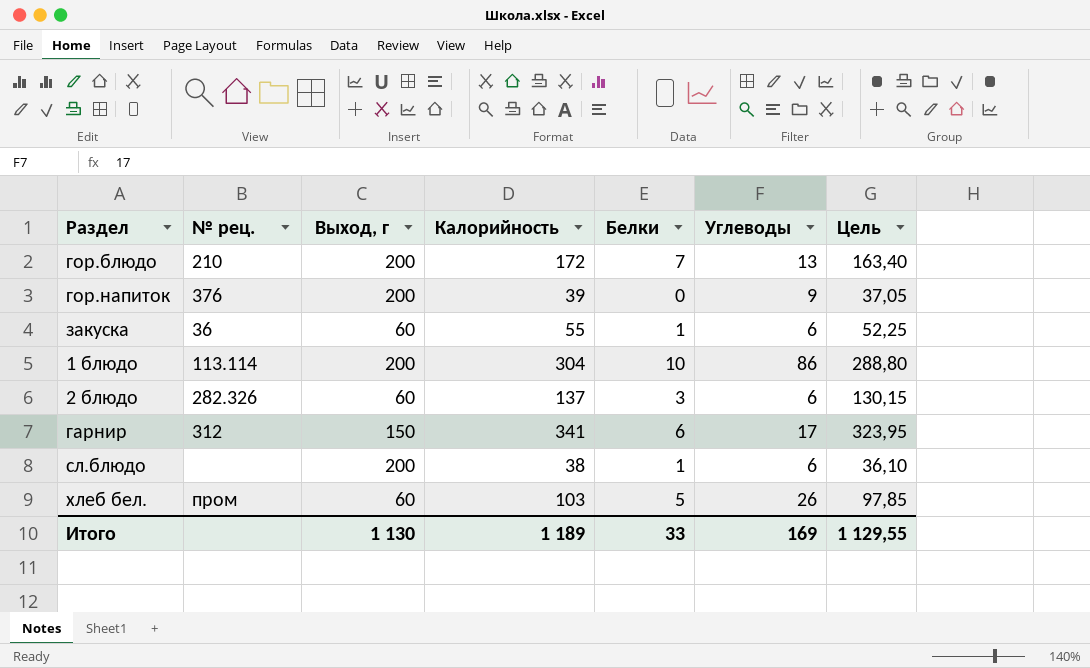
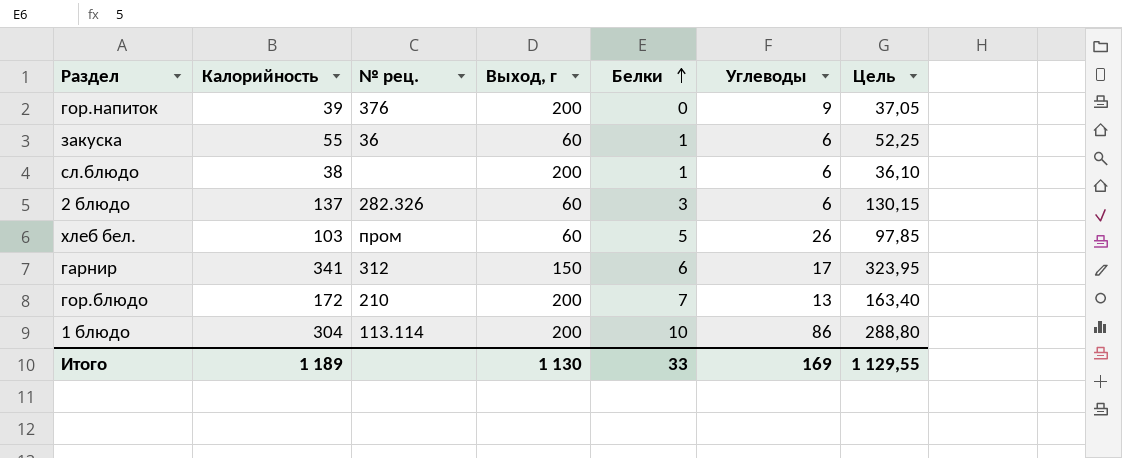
row order: none -> Белки ascending
column Калорийность | position: 4 -> 2

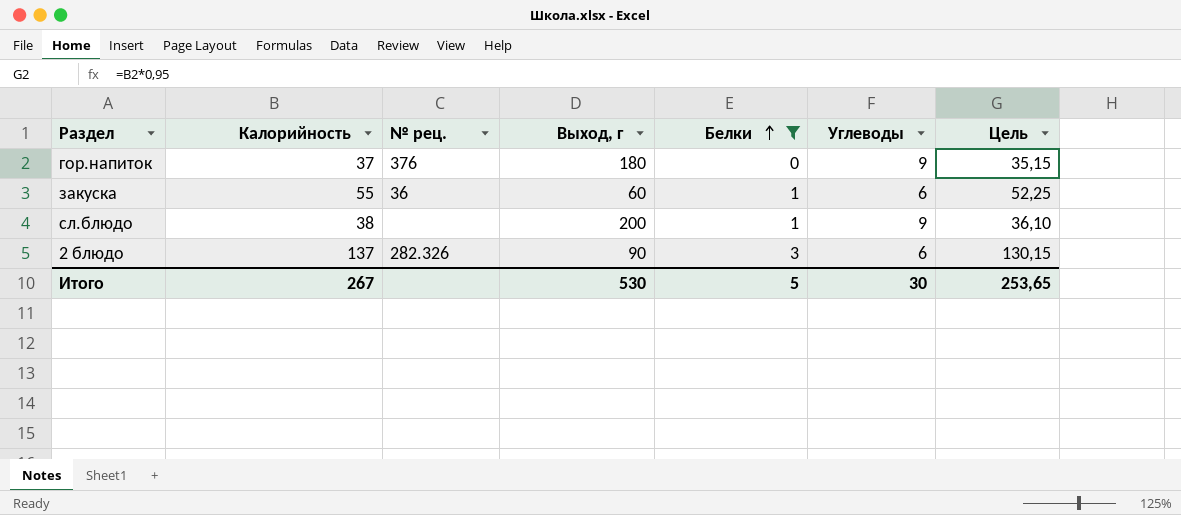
filter: none -> Белки <= 3
гор.напиток | Калорийность: 39 -> 37
гор.напиток | Выход, г: 200 -> 180
гор.напиток | Цель: 37,05 -> 35,15
сл.блюдо | Углеводы: 6 -> 9
2 блюдо | Выход, г: 60 -> 90
Итого | Калорийность: 1 189 -> 267
Итого | Выход, г: 1 130 -> 530
Итого | Белки: 33 -> 5
Итого | Углеводы: 169 -> 30
Итого | Цель: 1 129,55 -> 253,65

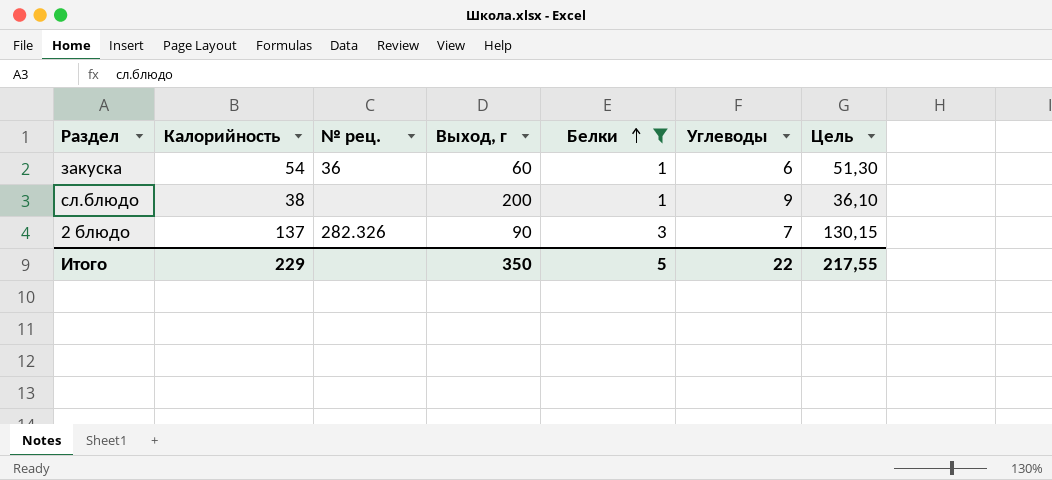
row гор.напиток: 37 | 376 | 180 | 0 | 9 | 35,15 -> none
закуска | Калорийность: 55 -> 54
закуска | Цель: 52,25 -> 51,30
2 блюдо | Углеводы: 6 -> 7
Итого | Калорийность: 267 -> 229
Итого | Выход, г: 530 -> 350
Итого | Углеводы: 30 -> 22
Итого | Цель: 253,65 -> 217,55

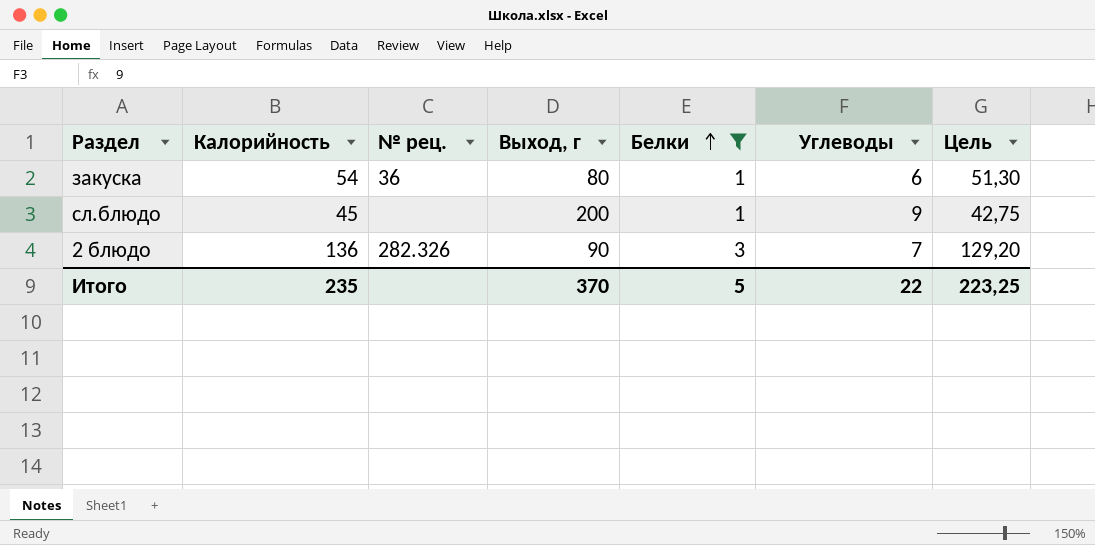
закуска | Выход, г: 60 -> 80
сл.блюдо | Калорийность: 38 -> 45
сл.блюдо | Цель: 36,10 -> 42,75
2 блюдо | Калорийность: 137 -> 136
2 блюдо | Цель: 130,15 -> 129,20
Итого | Калорийность: 229 -> 235
Итого | Выход, г: 350 -> 370
Итого | Цель: 217,55 -> 223,25

